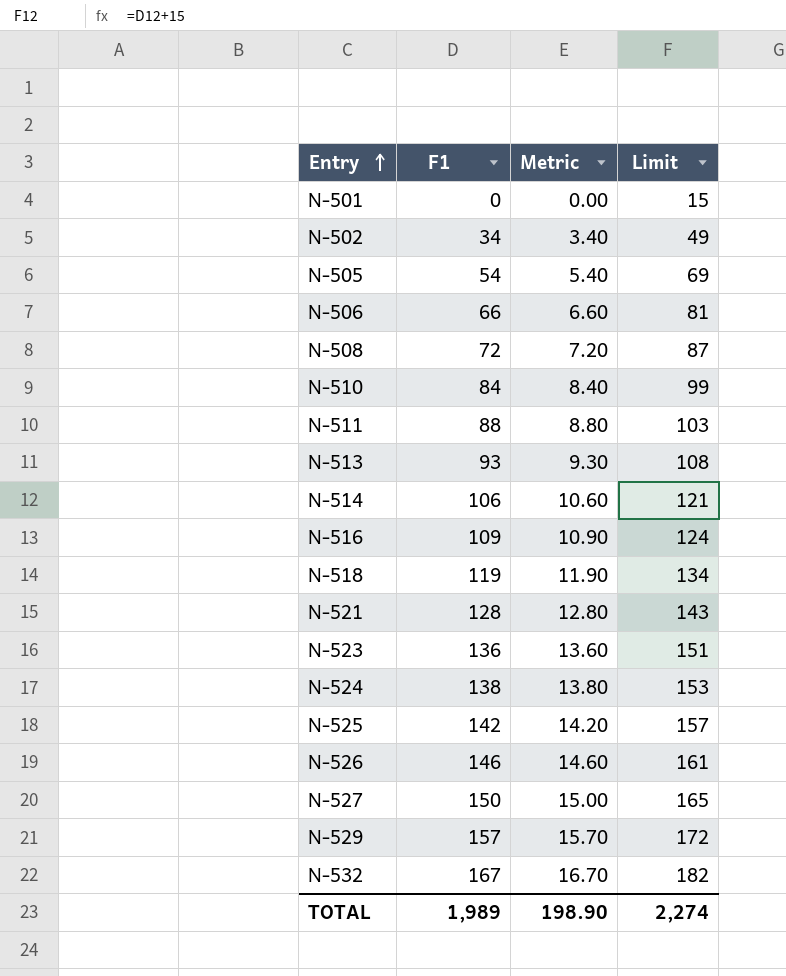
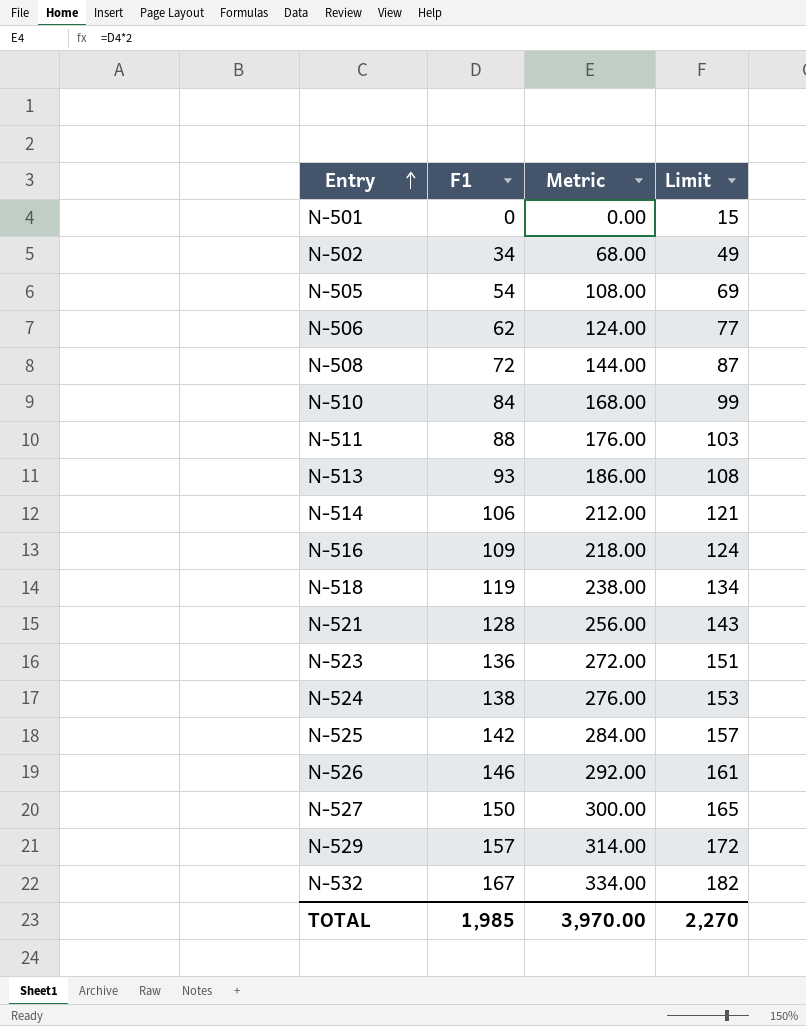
column Metric | formula: [F1] * 0.1 -> [F1] * 2
N-506 | F1: 66 -> 62
N-506 | Limit: 81 -> 77
TOTAL | F1: 1,989 -> 1,985
TOTAL | Metric: 198.90 -> 3,970.00
TOTAL | Limit: 2,274 -> 2,270

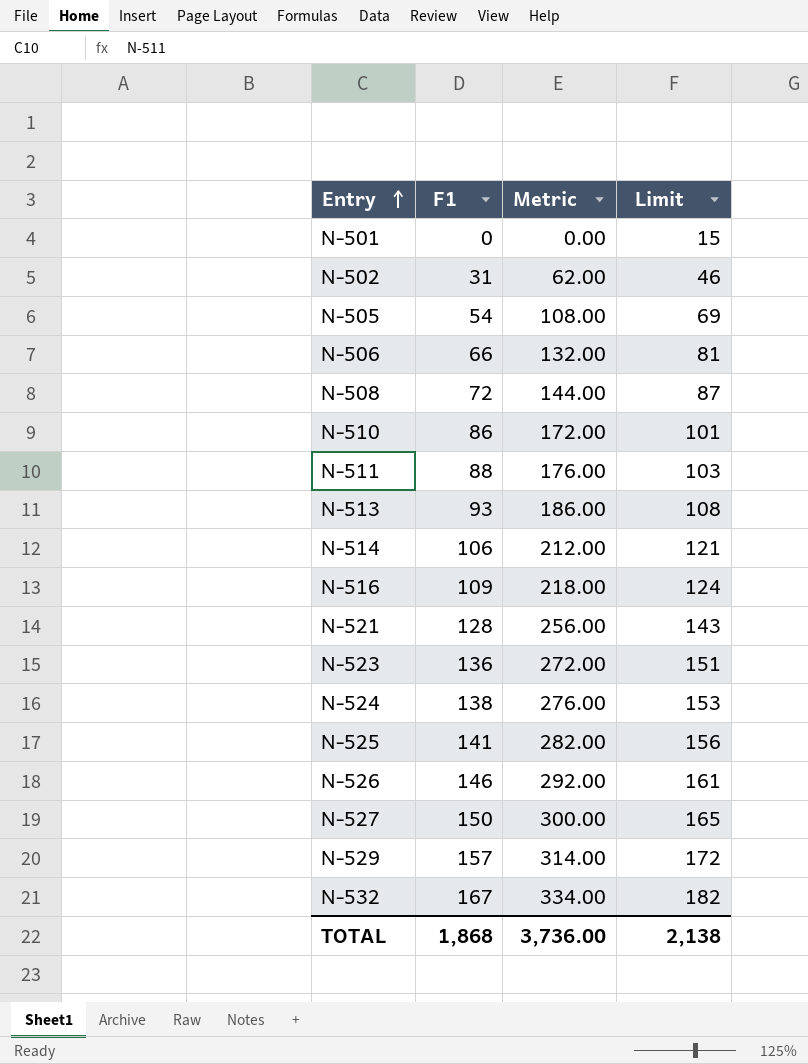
row N-518: 119 | 238.00 | 134 -> none
N-502 | F1: 34 -> 31
N-502 | Metric: 68.00 -> 62.00
N-502 | Limit: 49 -> 46
N-506 | F1: 62 -> 66
N-506 | Metric: 124.00 -> 132.00
N-506 | Limit: 77 -> 81
N-510 | F1: 84 -> 86
N-510 | Metric: 168.00 -> 172.00
N-510 | Limit: 99 -> 101
N-525 | F1: 142 -> 141
N-525 | Metric: 284.00 -> 282.00
N-525 | Limit: 157 -> 156
TOTAL | F1: 1,985 -> 1,868
TOTAL | Metric: 3,970.00 -> 3,736.00
TOTAL | Limit: 2,270 -> 2,138

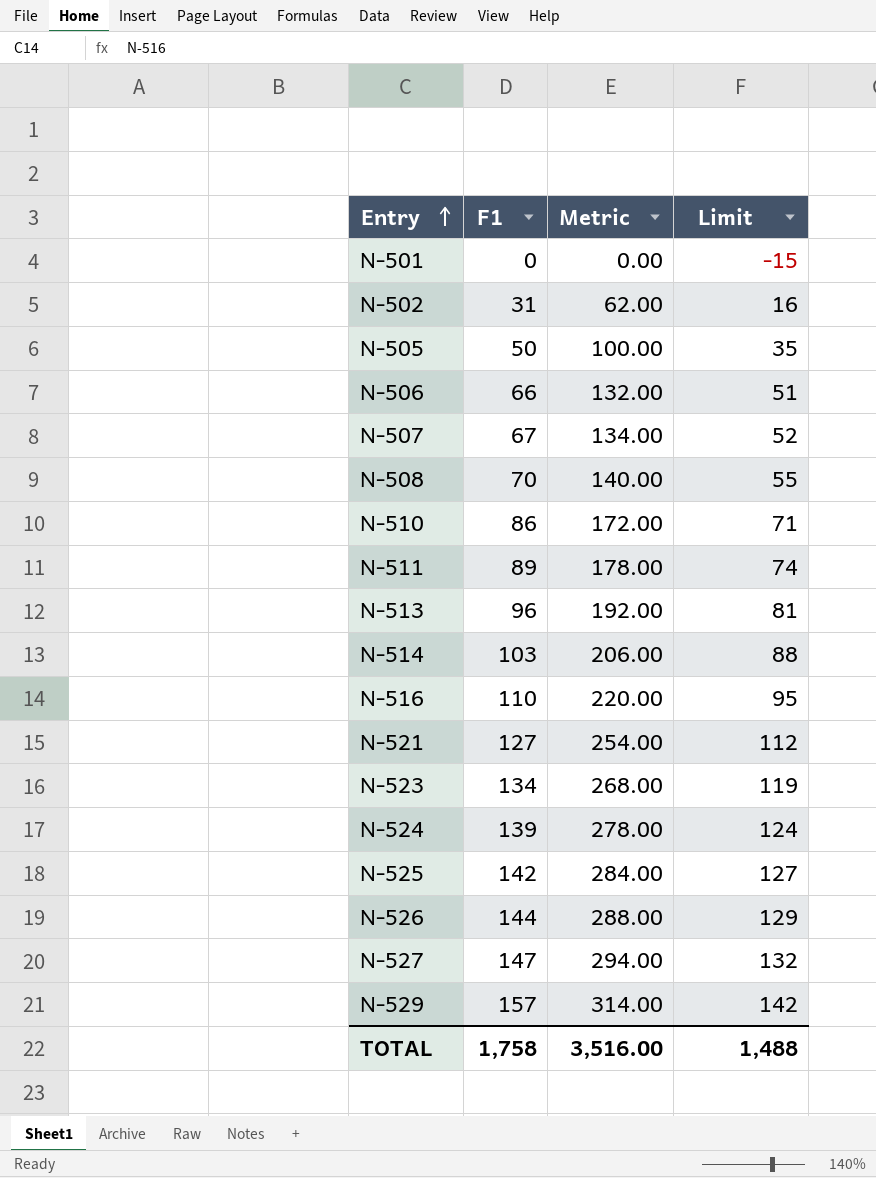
column Limit | formula: [F1] + 15 -> [F1] - 15
row N-532: 167 | 334.00 | 182 -> none
N-505 | F1: 54 -> 50
N-505 | Metric: 108.00 -> 100.00
row N-507: none -> 67 | 134.00 | 52
N-508 | F1: 72 -> 70
N-508 | Metric: 144.00 -> 140.00
N-511 | F1: 88 -> 89
N-511 | Metric: 176.00 -> 178.00
N-513 | F1: 93 -> 96
N-513 | Metric: 186.00 -> 192.00
N-514 | F1: 106 -> 103
N-514 | Metric: 212.00 -> 206.00
N-516 | F1: 109 -> 110
N-516 | Metric: 218.00 -> 220.00
N-521 | F1: 128 -> 127
N-521 | Metric: 256.00 -> 254.00
N-523 | F1: 136 -> 134
N-523 | Metric: 272.00 -> 268.00
N-524 | F1: 138 -> 139
N-524 | Metric: 276.00 -> 278.00
N-525 | F1: 141 -> 142
N-525 | Metric: 282.00 -> 284.00
N-526 | F1: 146 -> 144
N-526 | Metric: 292.00 -> 288.00
N-527 | F1: 150 -> 147
N-527 | Metric: 300.00 -> 294.00
TOTAL | F1: 1,868 -> 1,758
TOTAL | Metric: 3,736.00 -> 3,516.00
TOTAL | Limit: 2,138 -> 1,488

